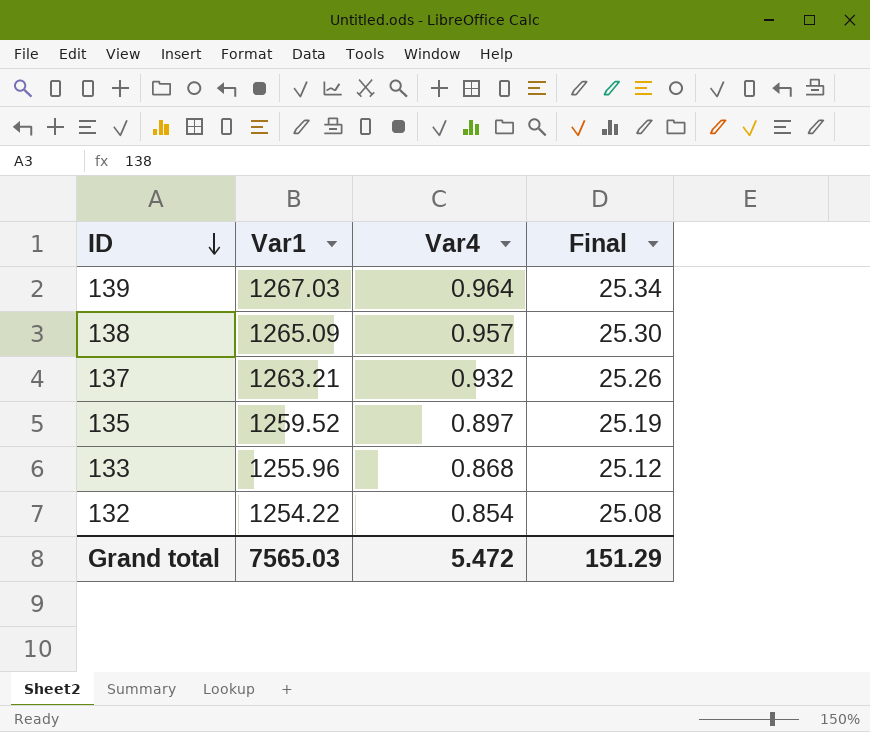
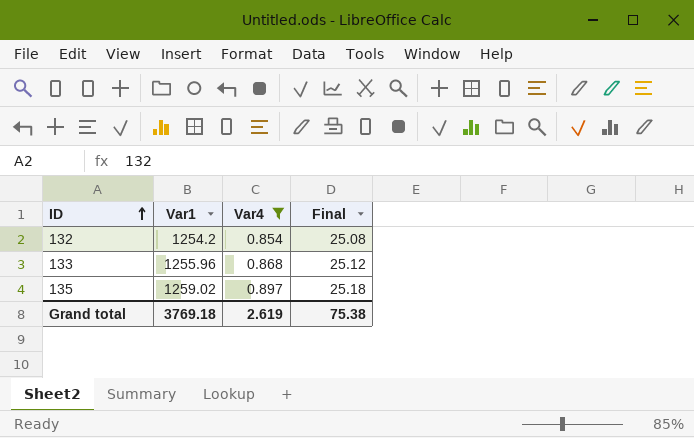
filter: none -> Var4 <= 0.897
row order: ID descending -> ID ascending
132 | Var1: 1254.22 -> 1254.2
135 | Var1: 1259.52 -> 1259.02
135 | Final: 25.19 -> 25.18
Grand total | Var1: 7565.03 -> 3769.18
Grand total | Var4: 5.472 -> 2.619
Grand total | Final: 151.29 -> 75.38

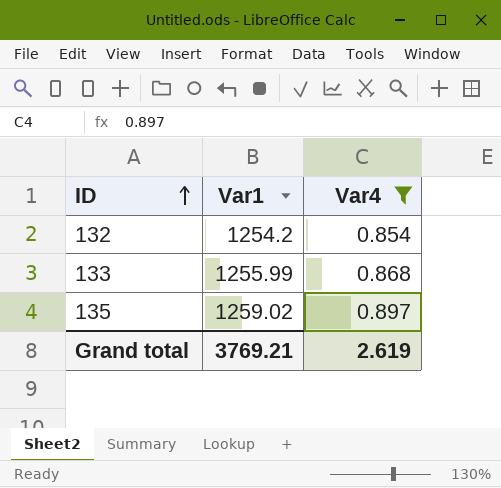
column Final | formula: [Var1] * 0.02 -> none
133 | Var1: 1255.96 -> 1255.99
Grand total | Var1: 3769.18 -> 3769.21

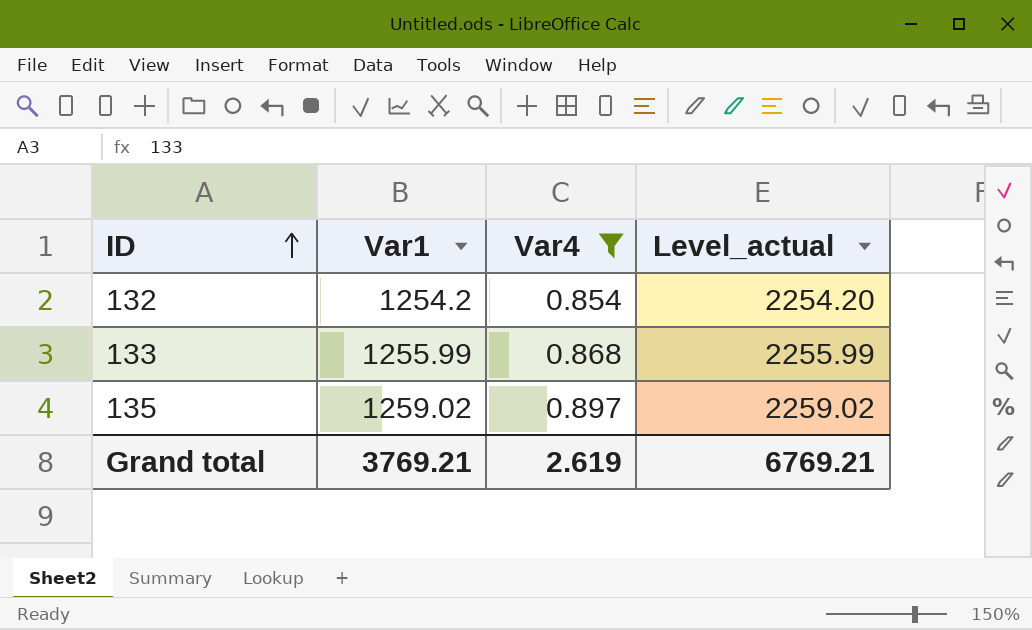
column Level_actual | formula: none -> [Var1] + 1000

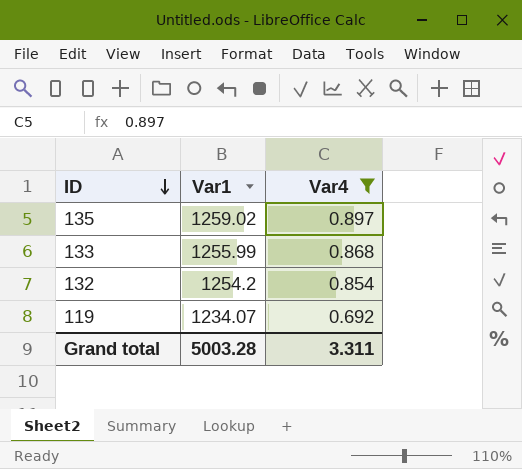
row order: ID ascending -> ID descending
column Level_actual | formula: [Var1] + 1000 -> none
row 119: none -> 1234.07 | 0.692
Grand total | Var1: 3769.21 -> 5003.28
Grand total | Var4: 2.619 -> 3.311

